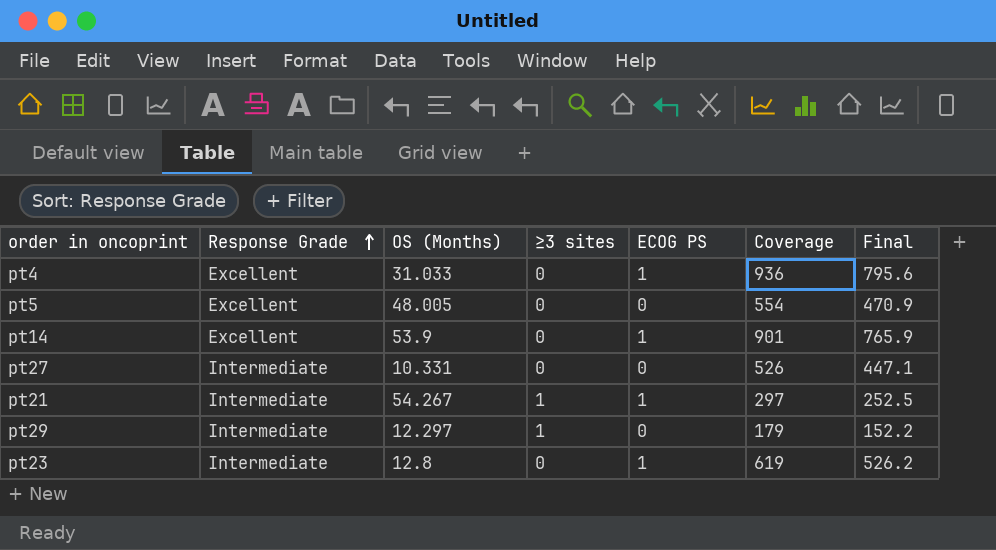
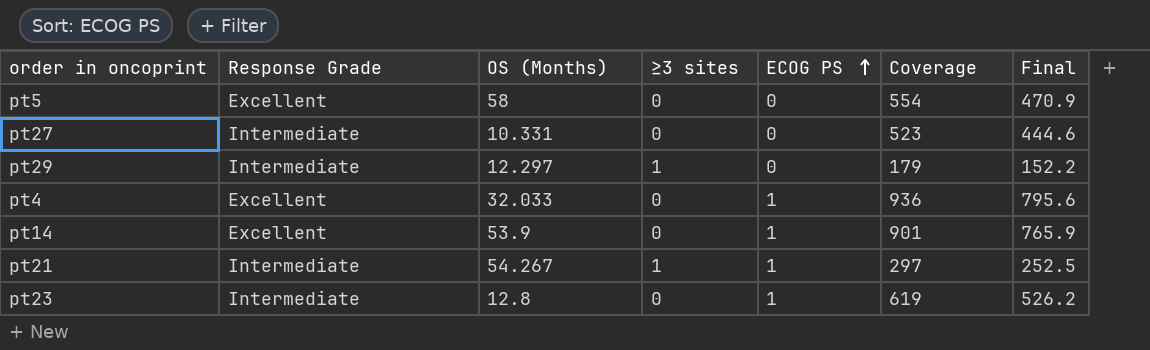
row order: Response Grade ascending -> ECOG PS ascending
pt5 | OS (Months): 48.005 -> 58
pt27 | Coverage: 526 -> 523
pt27 | Final: 447.1 -> 444.6
pt4 | OS (Months): 31.033 -> 32.033

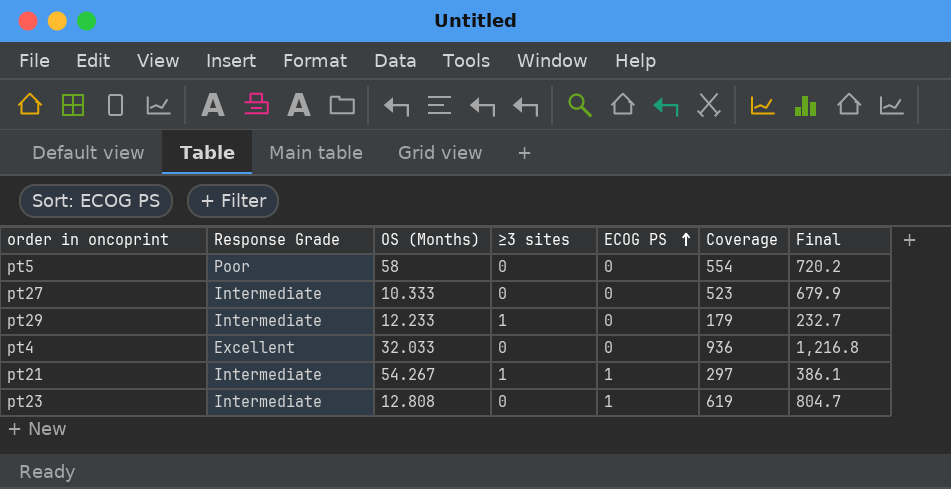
column Final | formula: [Coverage] * 0.85 -> [Coverage] * 1.3
row pt14: Excellent | 53.9 | 0 | 1 | 901 | 765.9 -> none
pt5 | Response Grade: Excellent -> Poor
pt27 | OS (Months): 10.331 -> 10.333
pt29 | OS (Months): 12.297 -> 12.233
pt4 | ECOG PS: 1 -> 0
pt23 | OS (Months): 12.8 -> 12.808

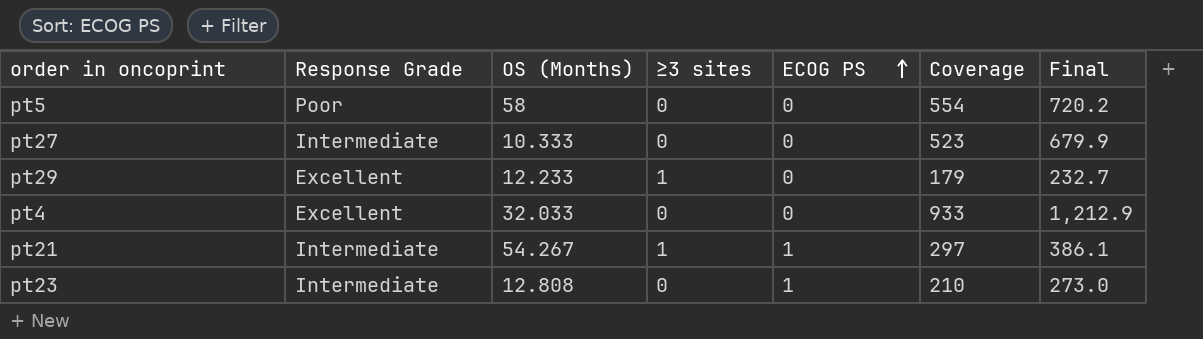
pt29 | Response Grade: Intermediate -> Excellent
pt4 | Coverage: 936 -> 933
pt4 | Final: 1,216.8 -> 1,212.9
pt23 | Coverage: 619 -> 210
pt23 | Final: 804.7 -> 273.0

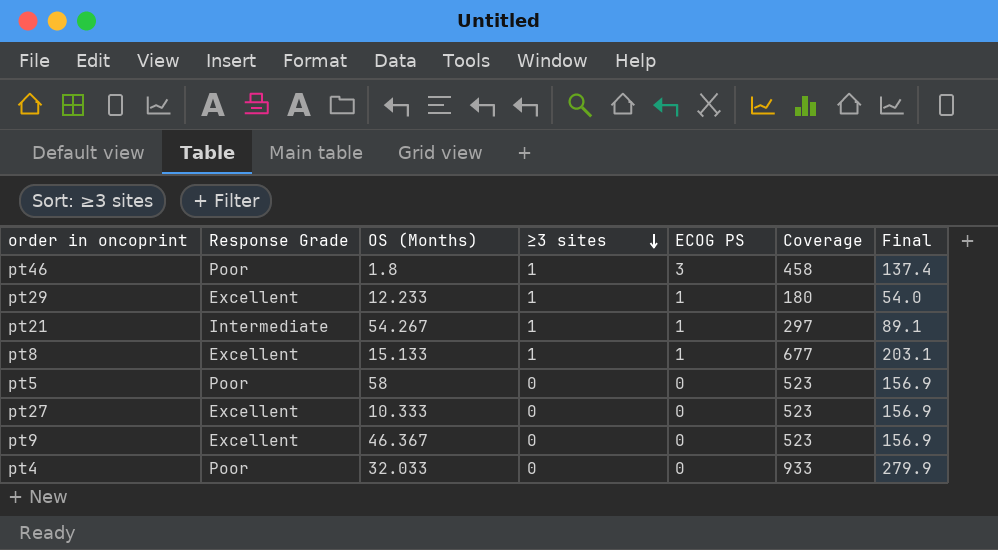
row order: ECOG PS ascending -> ≥3 sites descending
column Final | formula: [Coverage] * 1.3 -> [Coverage] * 0.3
row pt23: Intermediate | 12.808 | 0 | 1 | 210 | 273.0 -> none
row pt46: none -> Poor | 1.8 | 1 | 3 | 458 | 137.4
pt29 | ECOG PS: 0 -> 1
pt29 | Coverage: 179 -> 180
row pt8: none -> Excellent | 15.133 | 1 | 1 | 677 | 203.1
pt5 | Coverage: 554 -> 523
pt27 | Response Grade: Intermediate -> Excellent
row pt9: none -> Excellent | 46.367 | 0 | 0 | 523 | 156.9
pt4 | Response Grade: Excellent -> Poor

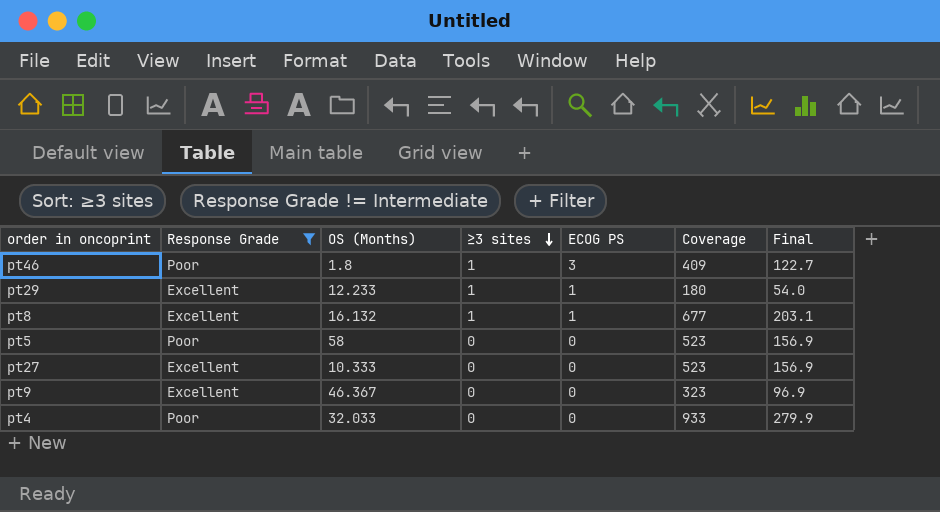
filter: none -> Response Grade != Intermediate
pt46 | Coverage: 458 -> 409
pt46 | Final: 137.4 -> 122.7
pt8 | OS (Months): 15.133 -> 16.132
pt9 | Coverage: 523 -> 323
pt9 | Final: 156.9 -> 96.9

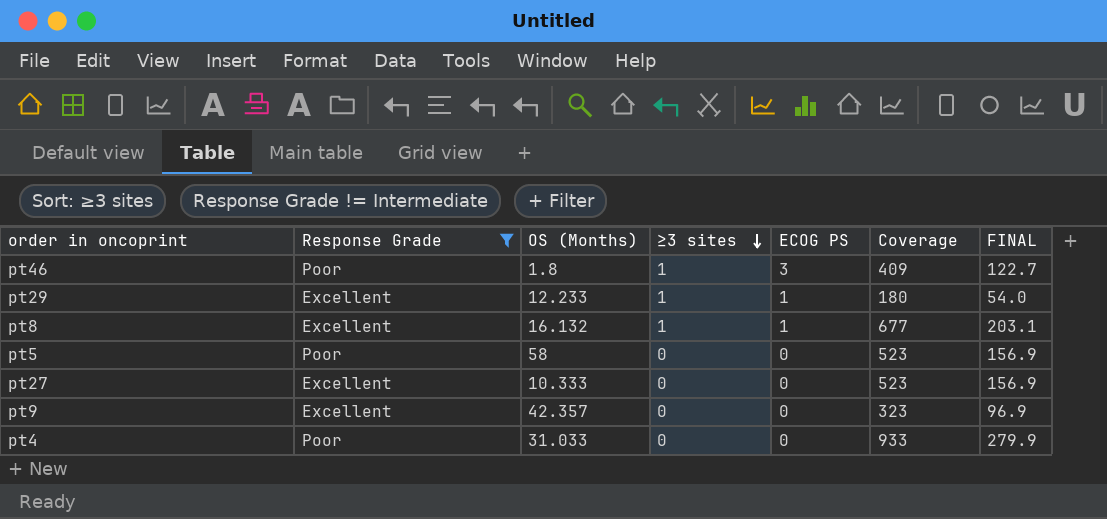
column name: Final -> FINAL
pt9 | OS (Months): 46.367 -> 42.357
pt4 | OS (Months): 32.033 -> 31.033

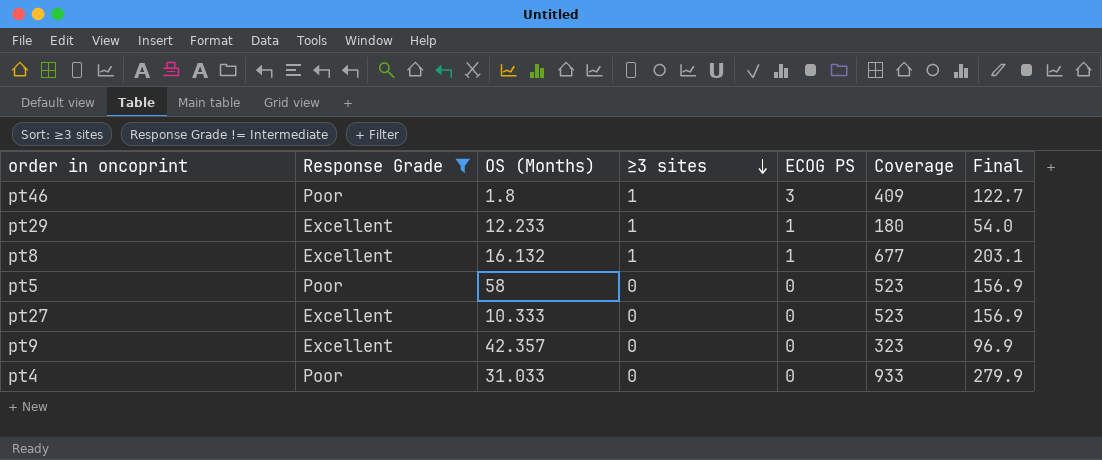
column name: FINAL -> Final

